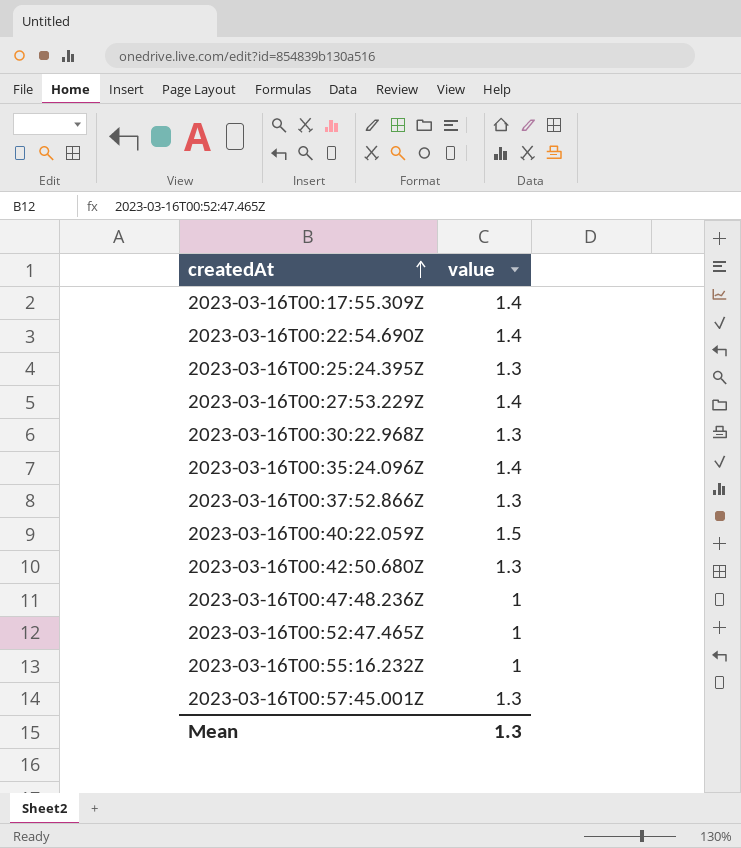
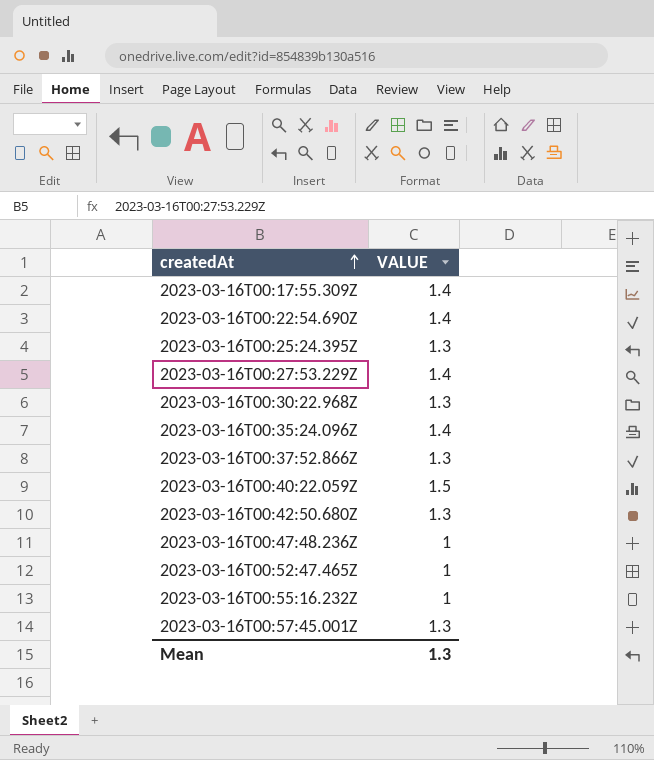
column name: value -> VALUE

